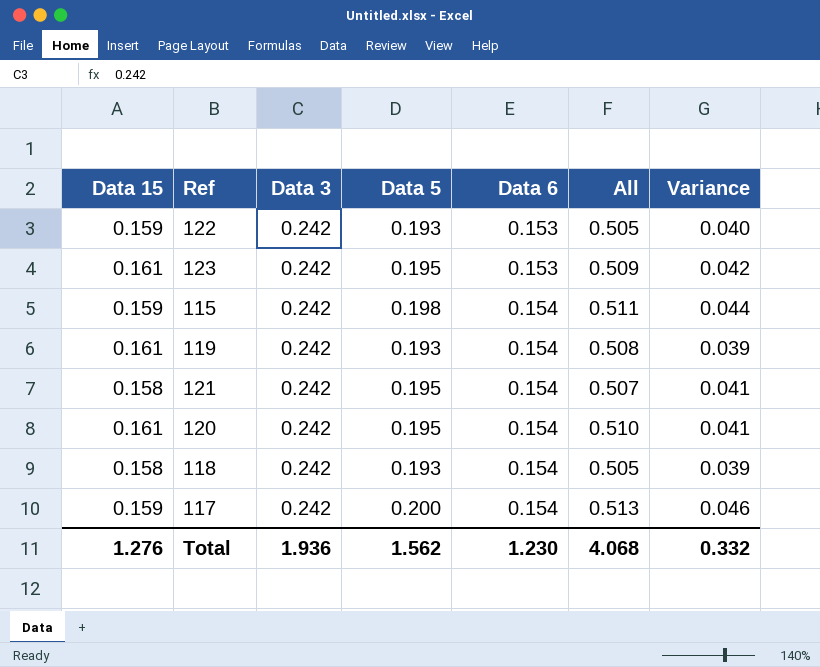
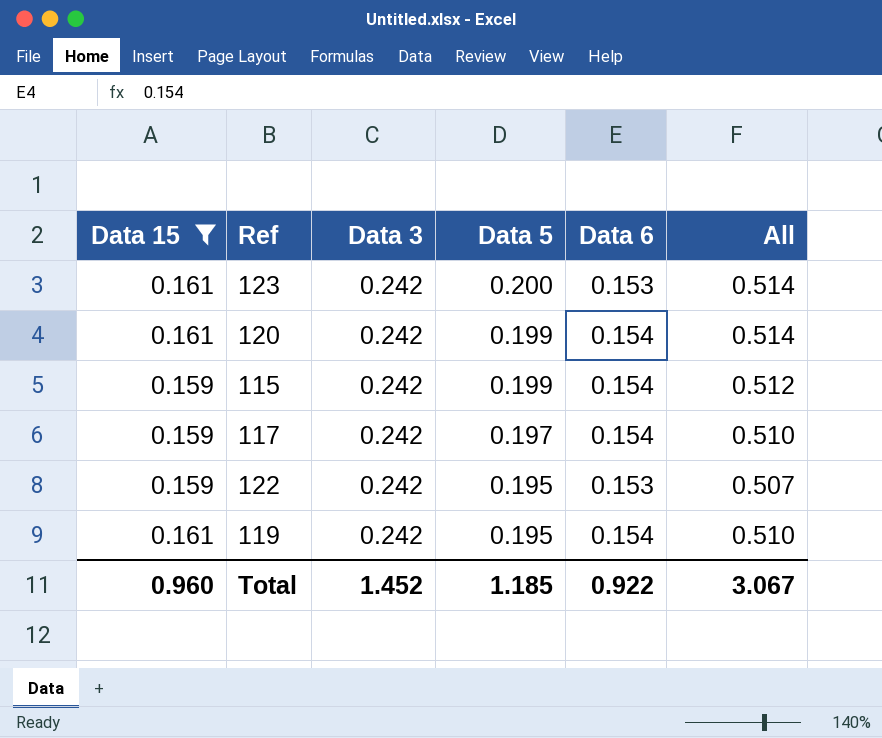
filter: none -> Data 15 != 0.158
row order: Data 6 ascending -> Data 5 descending
column Variance | formula: [Data 5] - [Data 6] -> none
123 | Data 5: 0.195 -> 0.200
123 | All: 0.509 -> 0.514
120 | Data 5: 0.195 -> 0.199
120 | All: 0.510 -> 0.514
115 | Data 5: 0.198 -> 0.199
115 | All: 0.511 -> 0.512
117 | Data 5: 0.200 -> 0.197
117 | All: 0.513 -> 0.510
122 | Data 5: 0.193 -> 0.195
122 | All: 0.505 -> 0.507
119 | Data 5: 0.193 -> 0.195
119 | All: 0.508 -> 0.510
Total | Data 15: 1.276 -> 0.960
Total | Data 3: 1.936 -> 1.452
Total | Data 5: 1.562 -> 1.185
Total | Data 6: 1.230 -> 0.922
Total | All: 4.068 -> 3.067

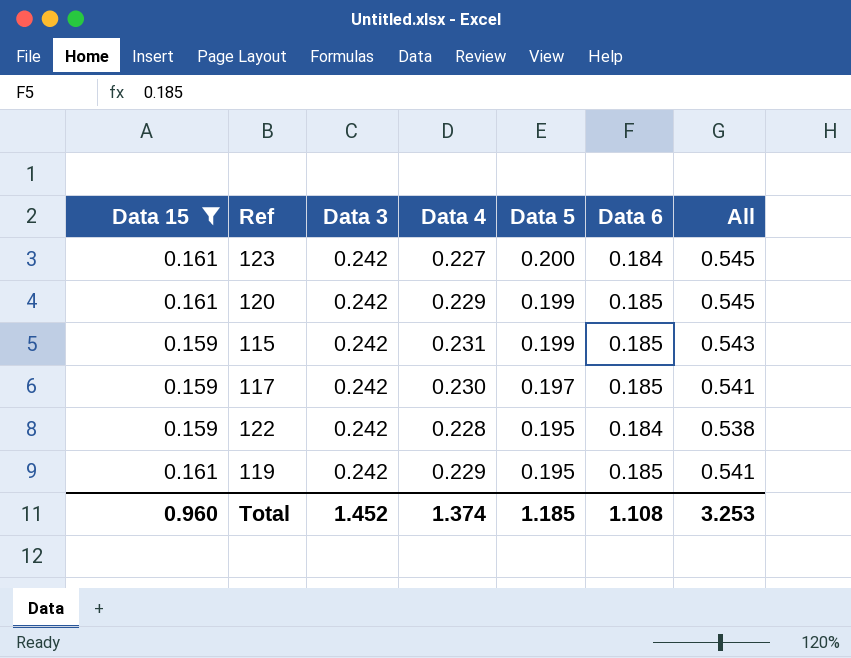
column Data 4 | position: none -> 4
123 | Data 6: 0.153 -> 0.184
123 | All: 0.514 -> 0.545
120 | Data 6: 0.154 -> 0.185
120 | All: 0.514 -> 0.545
115 | Data 6: 0.154 -> 0.185
115 | All: 0.512 -> 0.543
117 | Data 6: 0.154 -> 0.185
117 | All: 0.510 -> 0.541
122 | Data 6: 0.153 -> 0.184
122 | All: 0.507 -> 0.538
119 | Data 6: 0.154 -> 0.185
119 | All: 0.510 -> 0.541
Total | Data 6: 0.922 -> 1.108
Total | All: 3.067 -> 3.253

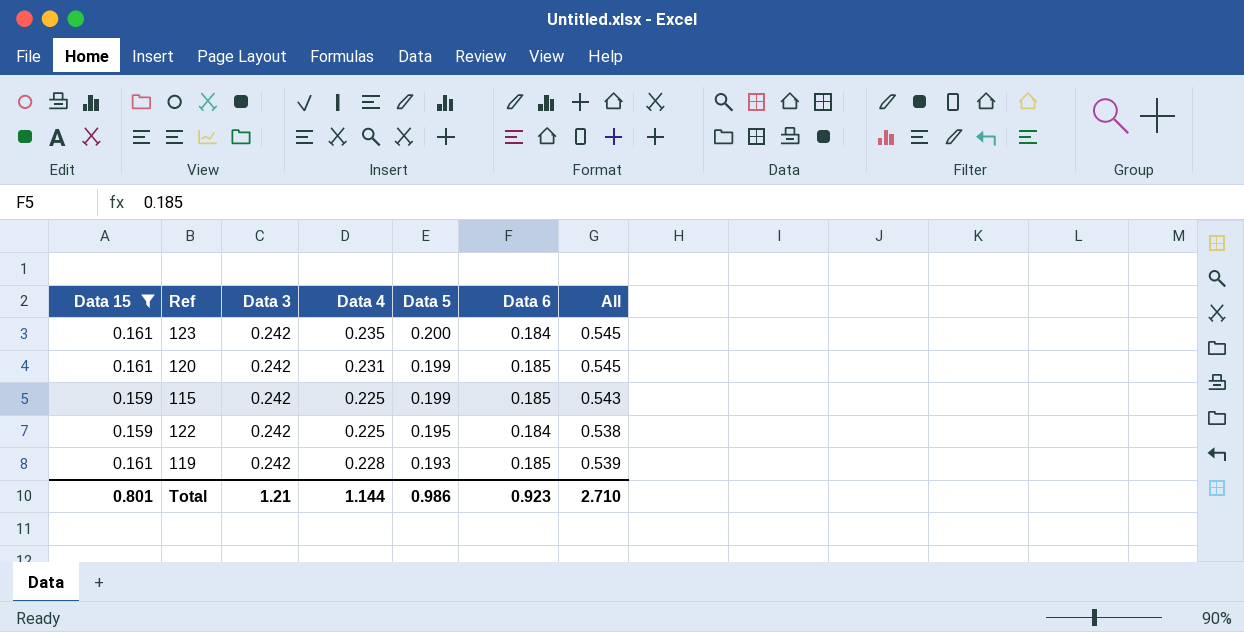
row 117: 0.159 | 0.242 | 0.230 | 0.197 | 0.185 | 0.541 -> none
123 | Data 4: 0.227 -> 0.235
120 | Data 4: 0.229 -> 0.231
115 | Data 4: 0.231 -> 0.225
122 | Data 4: 0.228 -> 0.225
119 | Data 4: 0.229 -> 0.228
119 | Data 5: 0.195 -> 0.193
119 | All: 0.541 -> 0.539
Total | Data 15: 0.960 -> 0.801
Total | Data 3: 1.452 -> 1.21
Total | Data 4: 1.374 -> 1.144
Total | Data 5: 1.185 -> 0.986
Total | Data 6: 1.108 -> 0.923
Total | All: 3.253 -> 2.710

